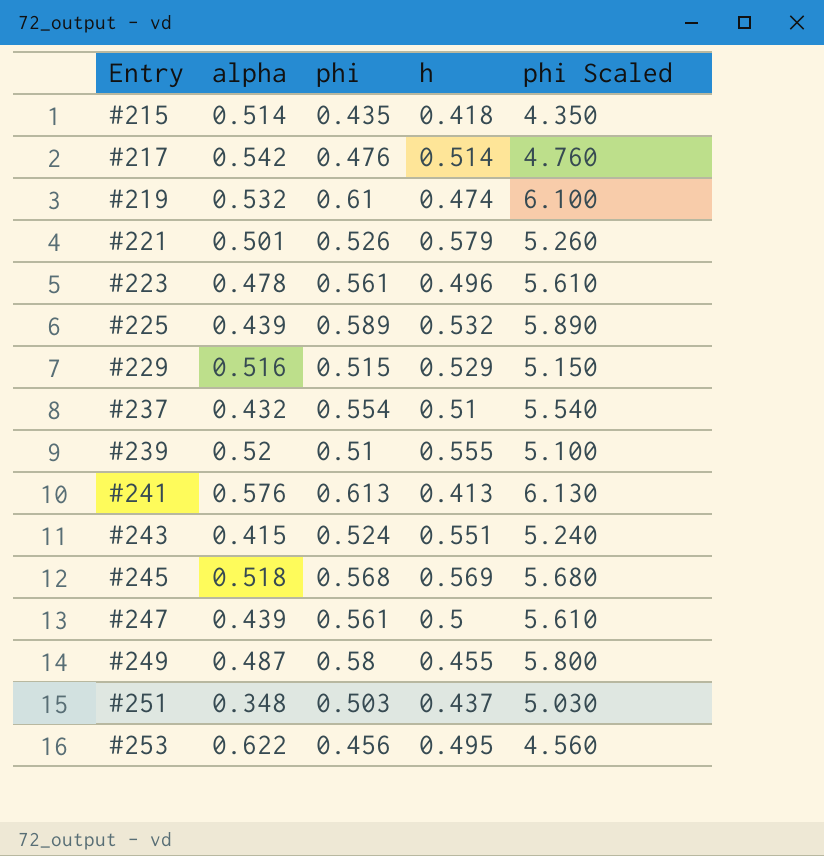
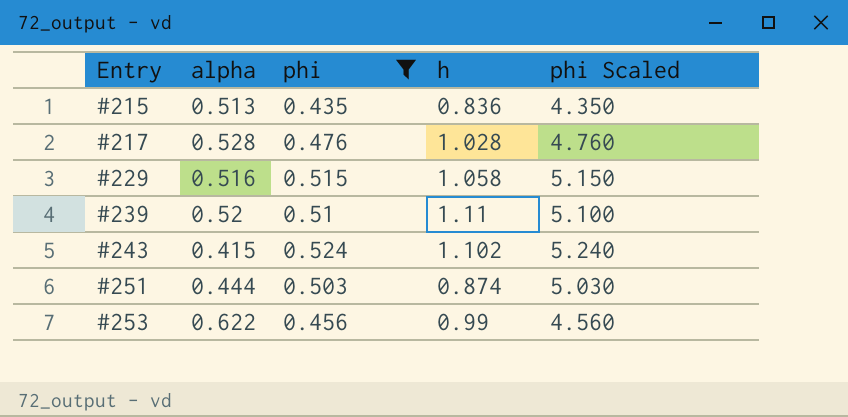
filter: none -> phi <= 0.524
#215 | alpha: 0.514 -> 0.513
#215 | h: 0.418 -> 0.836
#217 | alpha: 0.542 -> 0.528
#217 | h: 0.514 -> 1.028
#229 | h: 0.529 -> 1.058
#239 | h: 0.555 -> 1.11
#243 | h: 0.551 -> 1.102
#251 | alpha: 0.348 -> 0.444
#251 | h: 0.437 -> 0.874
#253 | h: 0.495 -> 0.99

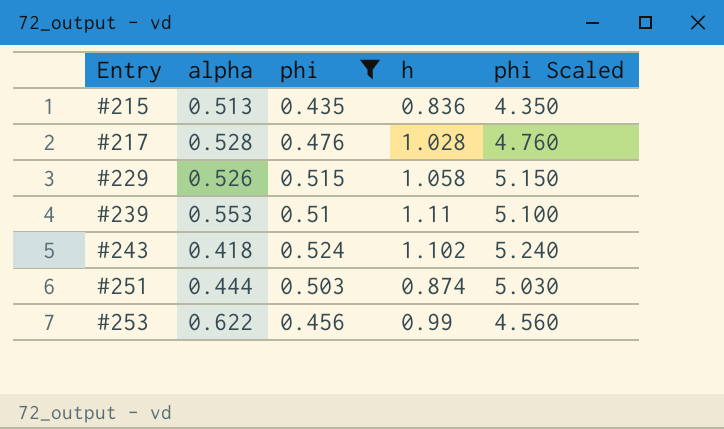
#229 | alpha: 0.516 -> 0.526
#239 | alpha: 0.52 -> 0.553
#243 | alpha: 0.415 -> 0.418

